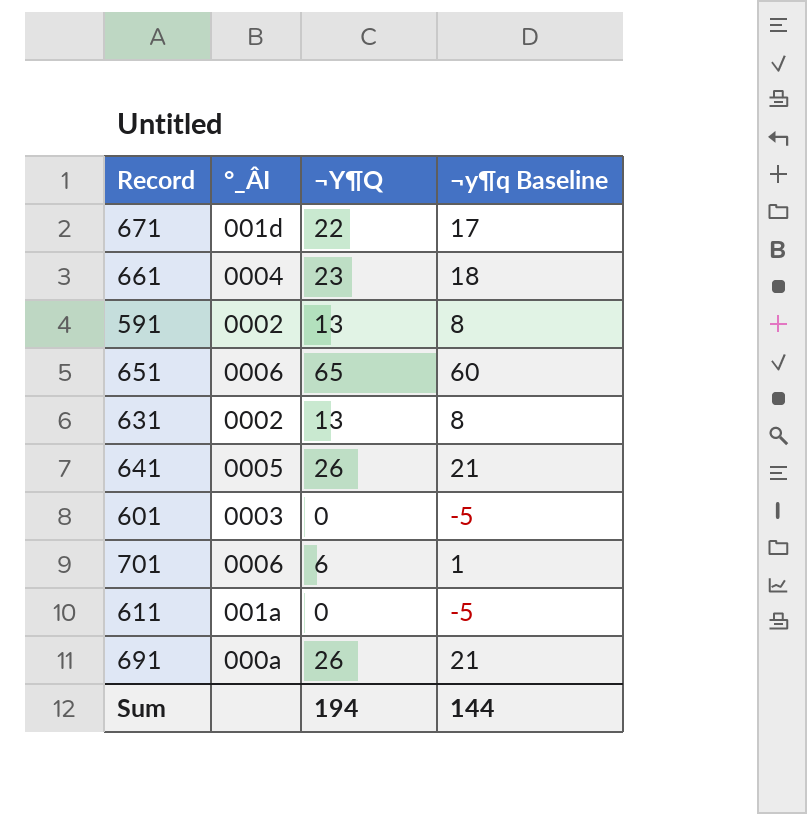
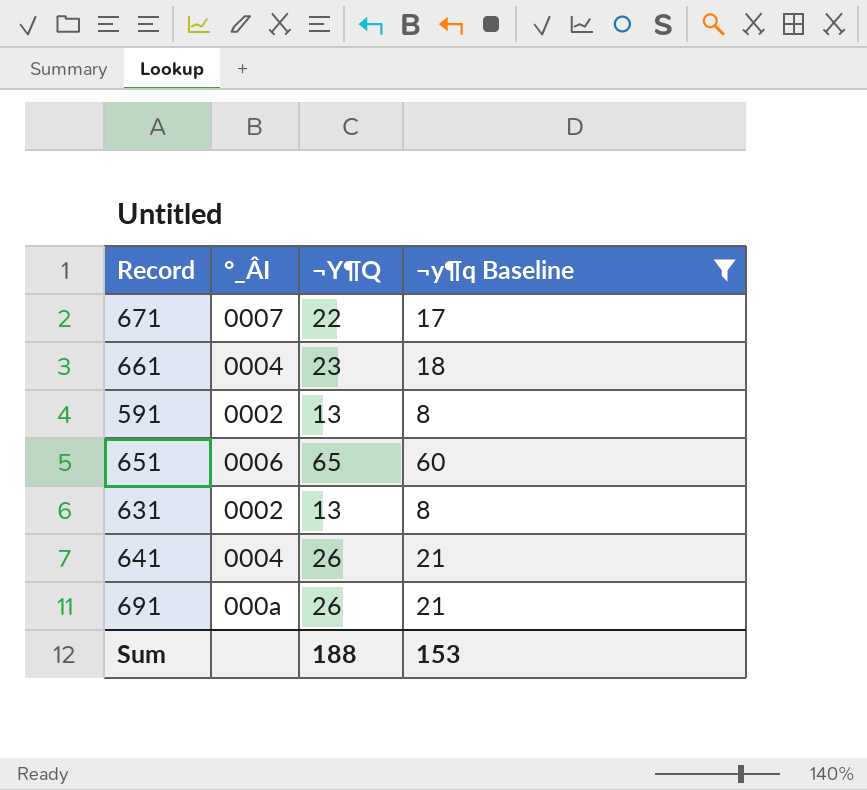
filter: none -> ¬y¶q Baseline >= 8
671 | °_ÂI: 001d -> 0007
641 | °_ÂI: 0005 -> 0004
Sum | ¬Y¶Q: 194 -> 188
Sum | ¬y¶q Baseline: 144 -> 153

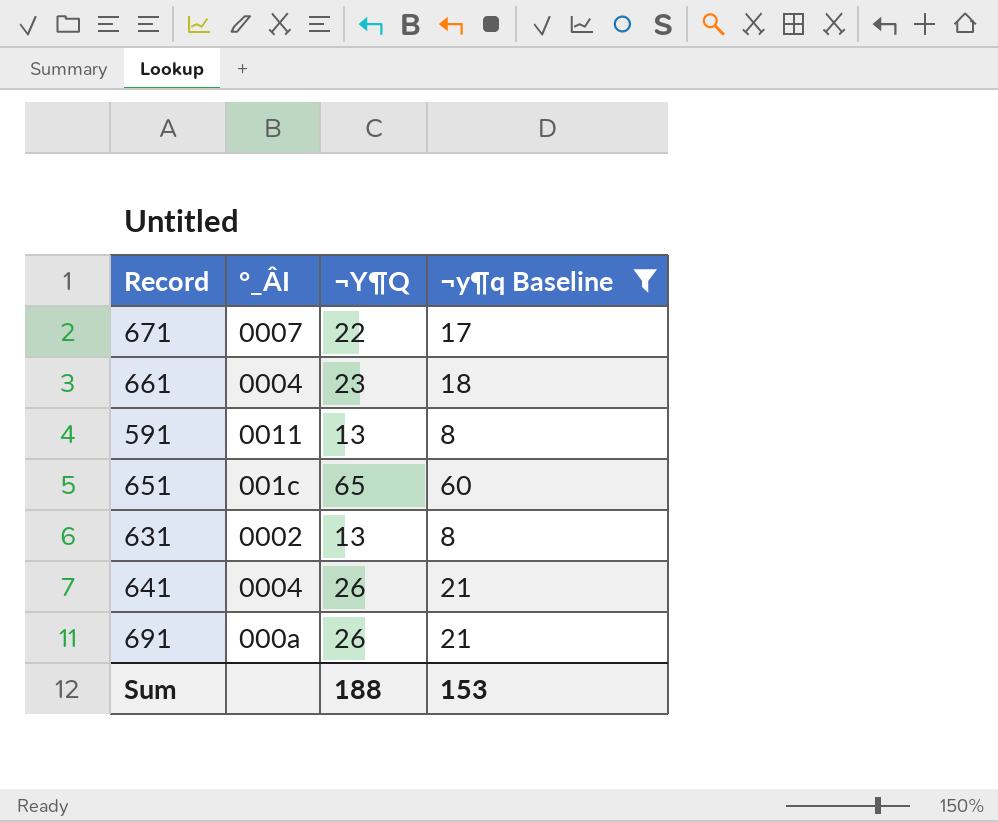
591 | °_ÂI: 0002 -> 0011
651 | °_ÂI: 0006 -> 001c

